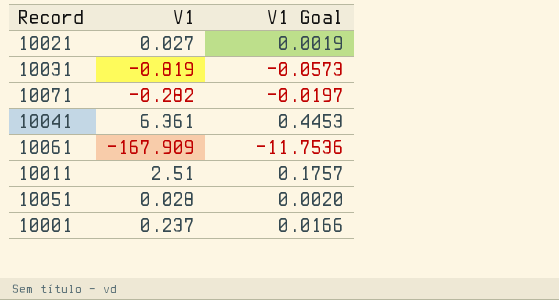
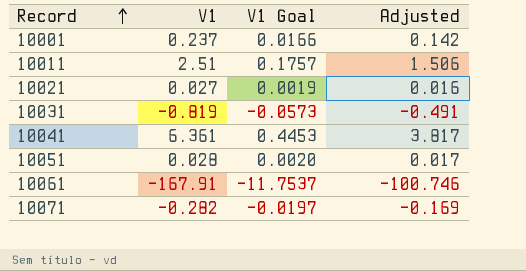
row order: none -> Record ascending
column Adjusted | formula: none -> [V1] * 0.6
10061 | V1: -167.909 -> -167.91
10061 | V1 Goal: -11.7536 -> -11.7537

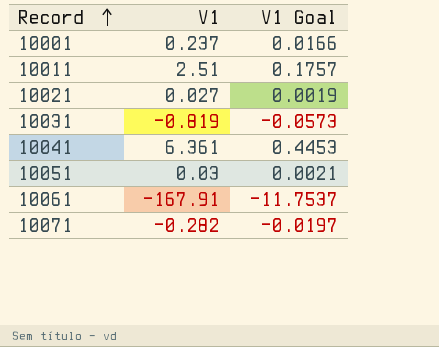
column Adjusted | formula: [V1] * 0.6 -> none
10051 | V1: 0.028 -> 0.03
10051 | V1 Goal: 0.0020 -> 0.0021

